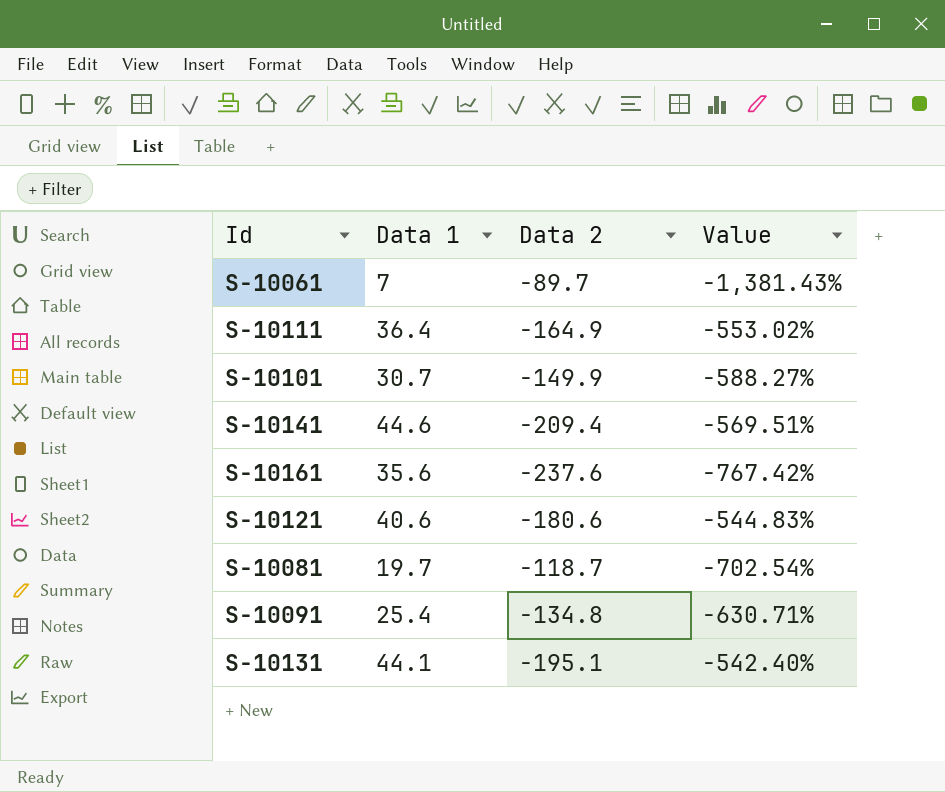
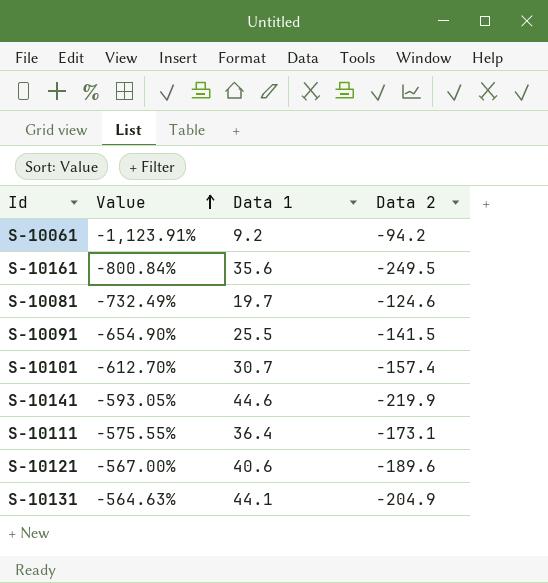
row order: none -> Value ascending
column Value | position: 4 -> 2
S-10061 | Value: -1,381.43% -> -1,123.91%
S-10061 | Data 1: 7 -> 9.2
S-10061 | Data 2: -89.7 -> -94.2
S-10161 | Value: -767.42% -> -800.84%
S-10161 | Data 2: -237.6 -> -249.5
S-10081 | Value: -702.54% -> -732.49%
S-10081 | Data 2: -118.7 -> -124.6
S-10091 | Value: -630.71% -> -654.90%
S-10091 | Data 1: 25.4 -> 25.5
S-10091 | Data 2: -134.8 -> -141.5
S-10101 | Value: -588.27% -> -612.70%
S-10101 | Data 2: -149.9 -> -157.4
S-10141 | Value: -569.51% -> -593.05%
S-10141 | Data 2: -209.4 -> -219.9
S-10111 | Value: -553.02% -> -575.55%
S-10111 | Data 2: -164.9 -> -173.1
S-10121 | Value: -544.83% -> -567.00%
S-10121 | Data 2: -180.6 -> -189.6
S-10131 | Value: -542.40% -> -564.63%
S-10131 | Data 2: -195.1 -> -204.9

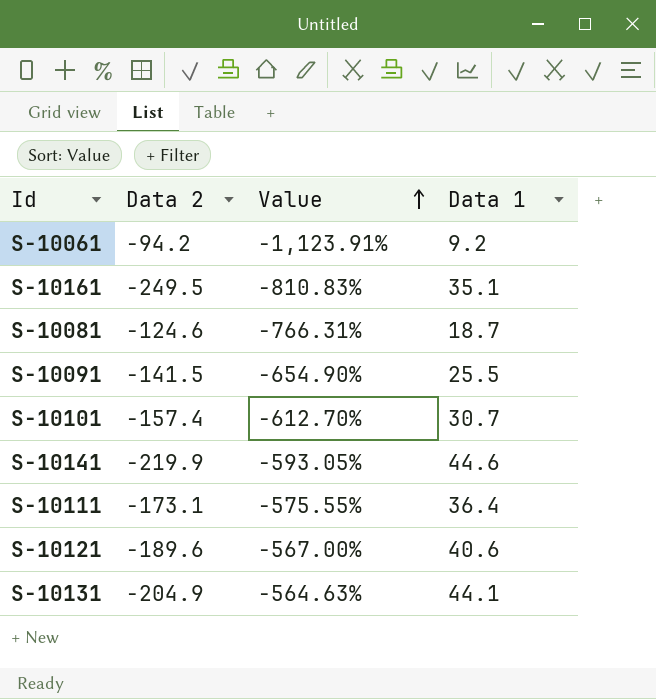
column Data 2 | position: 4 -> 2
S-10161 | Value: -800.84% -> -810.83%
S-10161 | Data 1: 35.6 -> 35.1
S-10081 | Value: -732.49% -> -766.31%
S-10081 | Data 1: 19.7 -> 18.7

